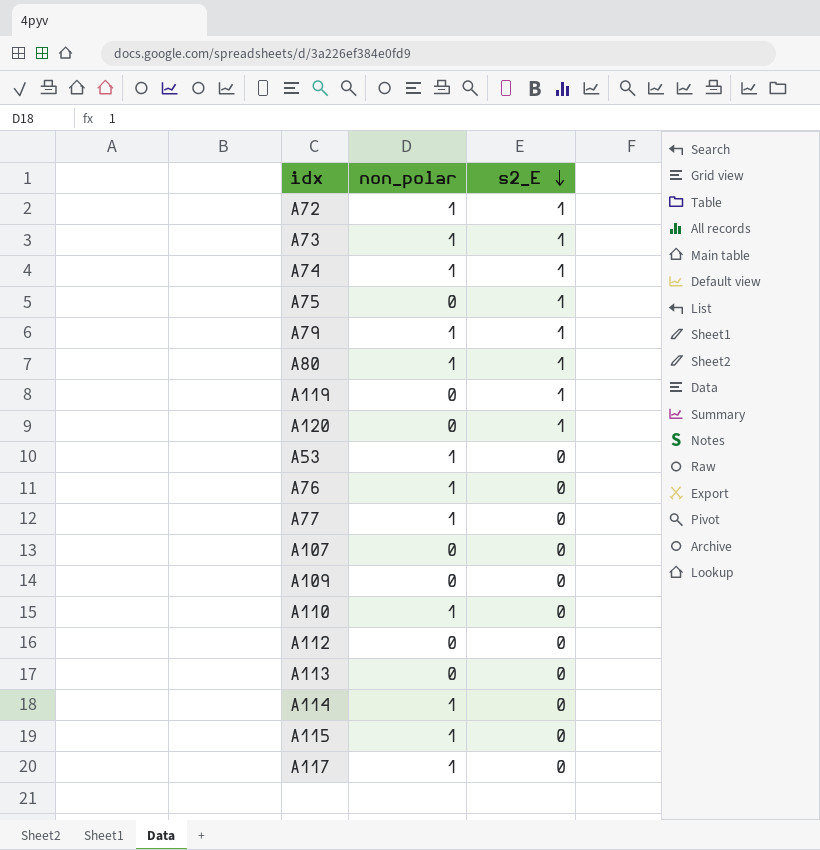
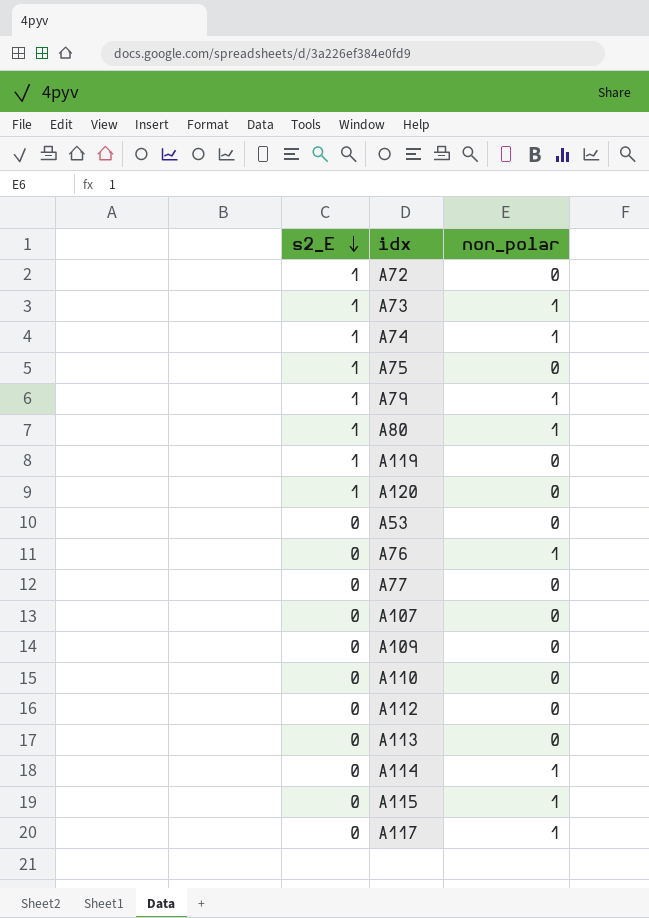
column s2_E | position: 3 -> 1
A72 | non_polar: 1 -> 0
A53 | non_polar: 1 -> 0
A77 | non_polar: 1 -> 0
A110 | non_polar: 1 -> 0

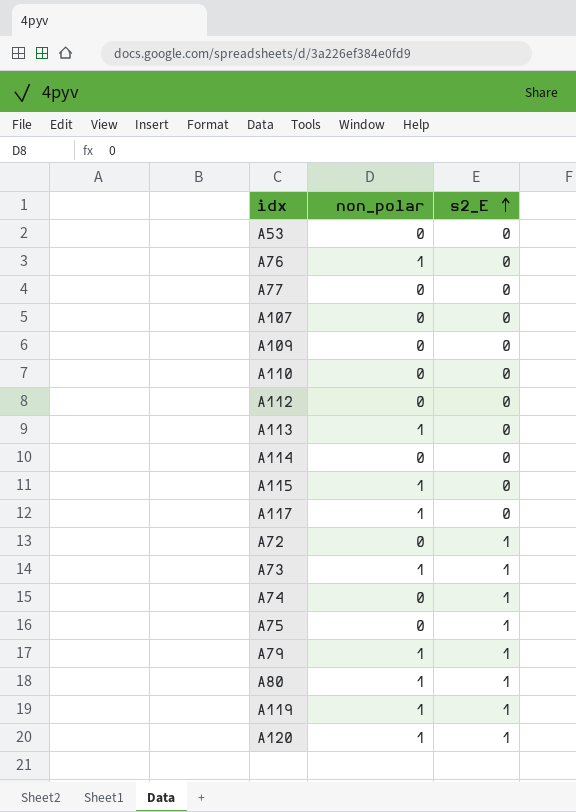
row order: s2_E descending -> s2_E ascending
column s2_E | position: 1 -> 3
A113 | non_polar: 0 -> 1
A114 | non_polar: 1 -> 0
A74 | non_polar: 1 -> 0
A119 | non_polar: 0 -> 1
A120 | non_polar: 0 -> 1

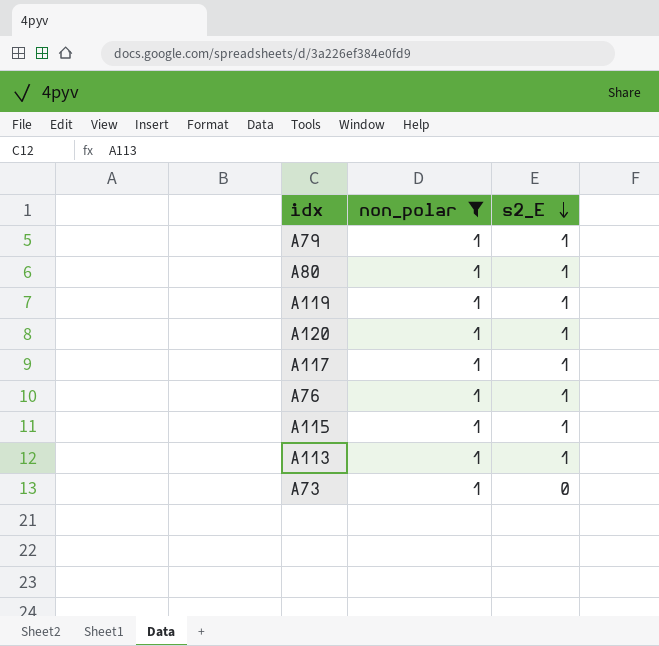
filter: none -> non_polar = 1
row order: s2_E ascending -> s2_E descending
A117 | s2_E: 0 -> 1
A76 | s2_E: 0 -> 1
A115 | s2_E: 0 -> 1
A113 | s2_E: 0 -> 1
A73 | s2_E: 1 -> 0

